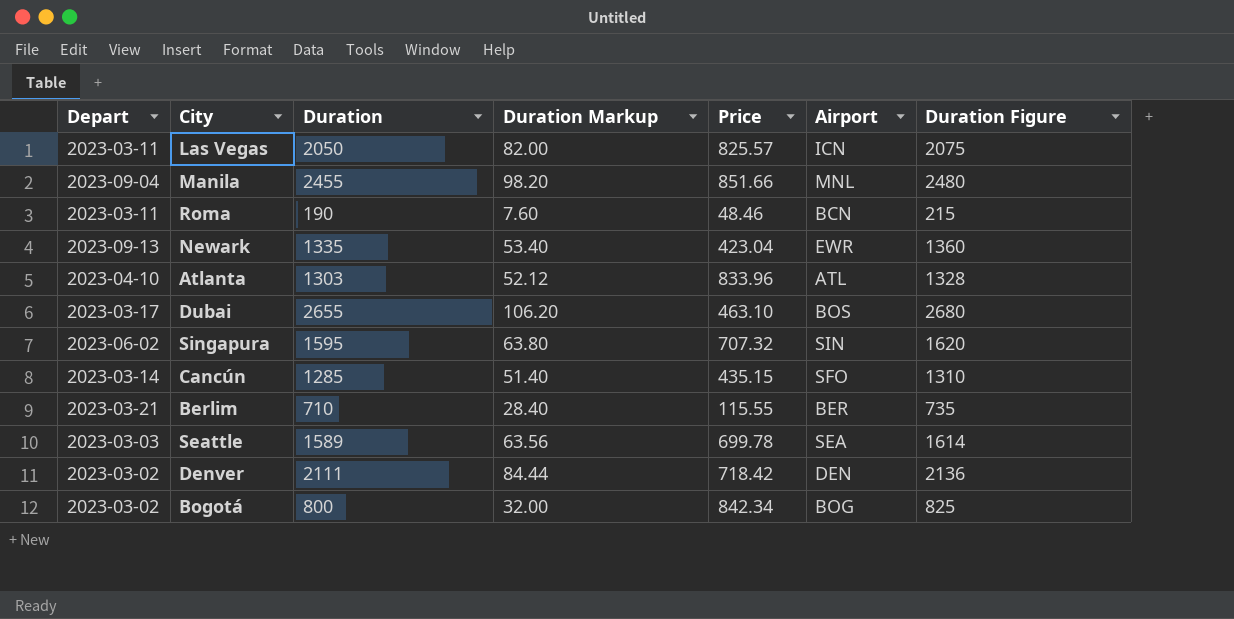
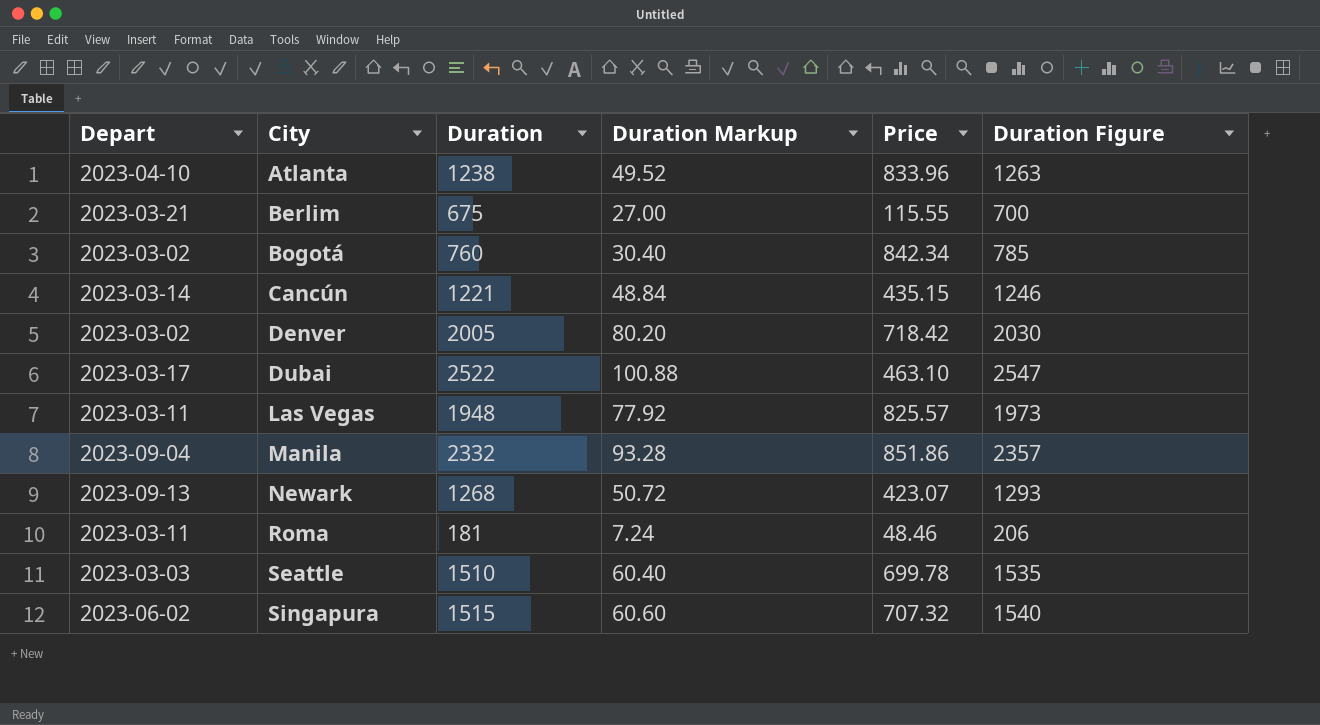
row order: none -> City ascending
column Airport | position: 6 -> none
Atlanta | Duration: 1303 -> 1238
Atlanta | Duration Markup: 52.12 -> 49.52
Atlanta | Duration Figure: 1328 -> 1263
Berlim | Duration: 710 -> 675
Berlim | Duration Markup: 28.40 -> 27.00
Berlim | Duration Figure: 735 -> 700
Bogotá | Duration: 800 -> 760
Bogotá | Duration Markup: 32.00 -> 30.40
Bogotá | Duration Figure: 825 -> 785
Cancún | Duration: 1285 -> 1221
Cancún | Duration Markup: 51.40 -> 48.84
Cancún | Duration Figure: 1310 -> 1246
Denver | Duration: 2111 -> 2005
Denver | Duration Markup: 84.44 -> 80.20
Denver | Duration Figure: 2136 -> 2030
Dubai | Duration: 2655 -> 2522
Dubai | Duration Markup: 106.20 -> 100.88
Dubai | Duration Figure: 2680 -> 2547
Las Vegas | Duration: 2050 -> 1948
Las Vegas | Duration Markup: 82.00 -> 77.92
Las Vegas | Duration Figure: 2075 -> 1973
Manila | Duration: 2455 -> 2332
Manila | Duration Markup: 98.20 -> 93.28
Manila | Price: 851.66 -> 851.86
Manila | Duration Figure: 2480 -> 2357
Newark | Duration: 1335 -> 1268
Newark | Duration Markup: 53.40 -> 50.72
Newark | Price: 423.04 -> 423.07
Newark | Duration Figure: 1360 -> 1293
Roma | Duration: 190 -> 181
Roma | Duration Markup: 7.60 -> 7.24
Roma | Duration Figure: 215 -> 206
Seattle | Duration: 1589 -> 1510
Seattle | Duration Markup: 63.56 -> 60.40
Seattle | Duration Figure: 1614 -> 1535
Singapura | Duration: 1595 -> 1515
Singapura | Duration Markup: 63.80 -> 60.60
Singapura | Duration Figure: 1620 -> 1540

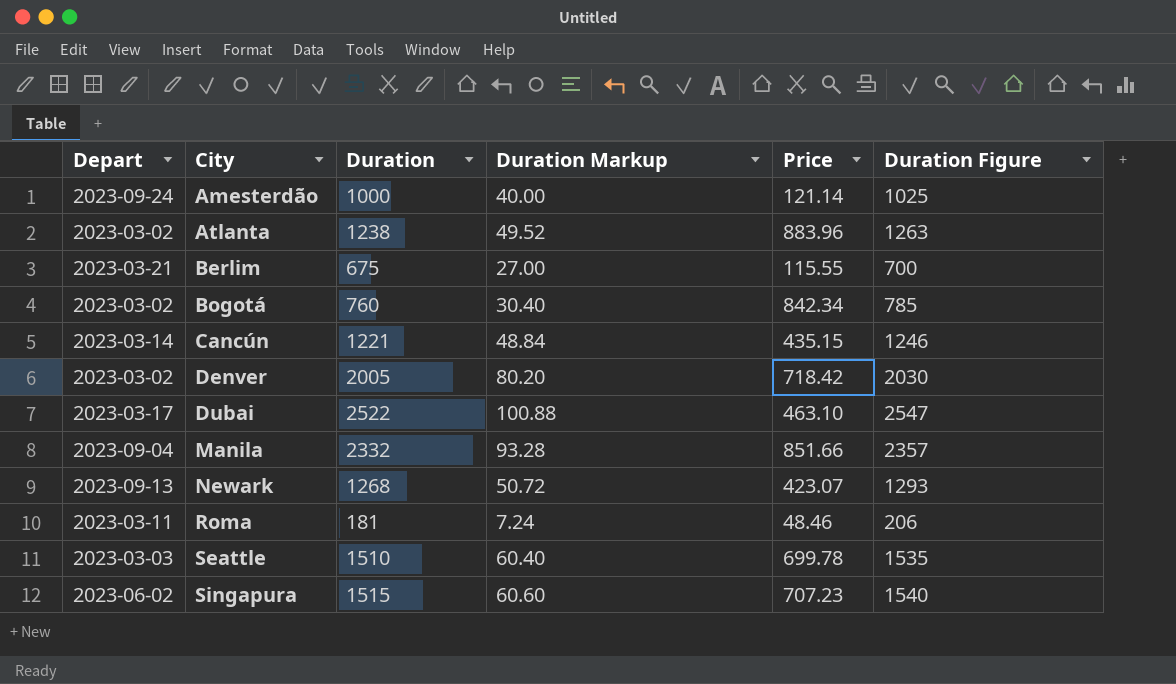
row Las Vegas: 2023-03-11 | 1948 | 77.92 | 825.57 | 1973 -> none
row Amesterdão: none -> 2023-09-24 | 1000 | 40.00 | 121.14 | 1025
Atlanta | Depart: 2023-04-10 -> 2023-03-02
Atlanta | Price: 833.96 -> 883.96
Manila | Price: 851.86 -> 851.66
Singapura | Price: 707.32 -> 707.23

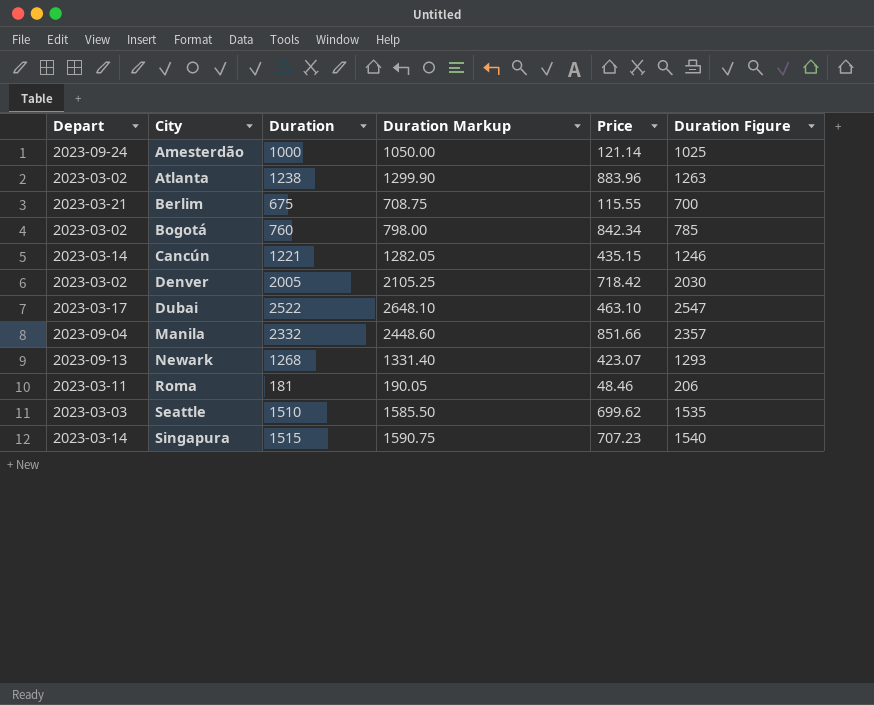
column Duration Markup | formula: [Duration] * 0.04 -> [Duration] * 1.05
Seattle | Price: 699.78 -> 699.62
Singapura | Depart: 2023-06-02 -> 2023-03-14

